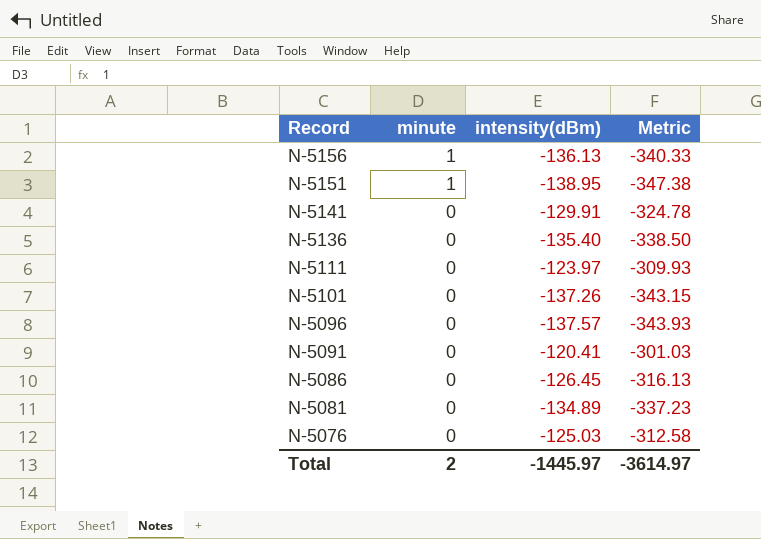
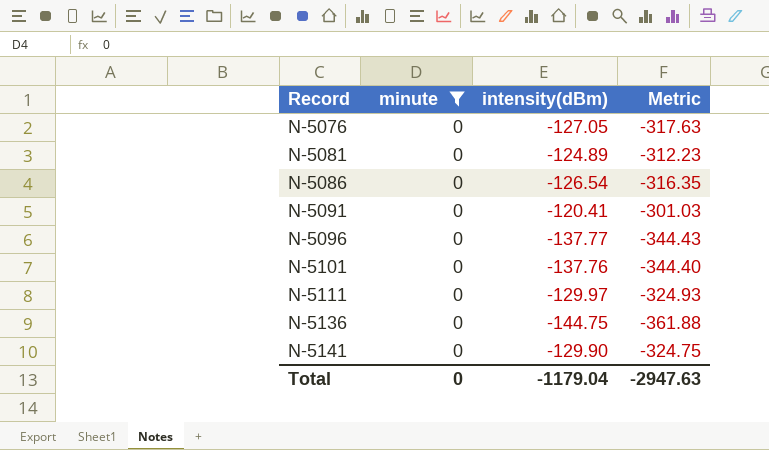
filter: none -> minute = 0
row order: Record descending -> Record ascending
N-5076 | intensity(dBm): -125.03 -> -127.05
N-5076 | Metric: -312.58 -> -317.63
N-5081 | intensity(dBm): -134.89 -> -124.89
N-5081 | Metric: -337.23 -> -312.23
N-5086 | intensity(dBm): -126.45 -> -126.54
N-5086 | Metric: -316.13 -> -316.35
N-5096 | intensity(dBm): -137.57 -> -137.77
N-5096 | Metric: -343.93 -> -344.43
N-5101 | intensity(dBm): -137.26 -> -137.76
N-5101 | Metric: -343.15 -> -344.40
N-5111 | intensity(dBm): -123.97 -> -129.97
N-5111 | Metric: -309.93 -> -324.93
N-5136 | intensity(dBm): -135.40 -> -144.75
N-5136 | Metric: -338.50 -> -361.88
N-5141 | intensity(dBm): -129.91 -> -129.90
N-5141 | Metric: -324.78 -> -324.75
Total | minute: 2 -> 0
Total | intensity(dBm): -1445.97 -> -1179.04
Total | Metric: -3614.97 -> -2947.63

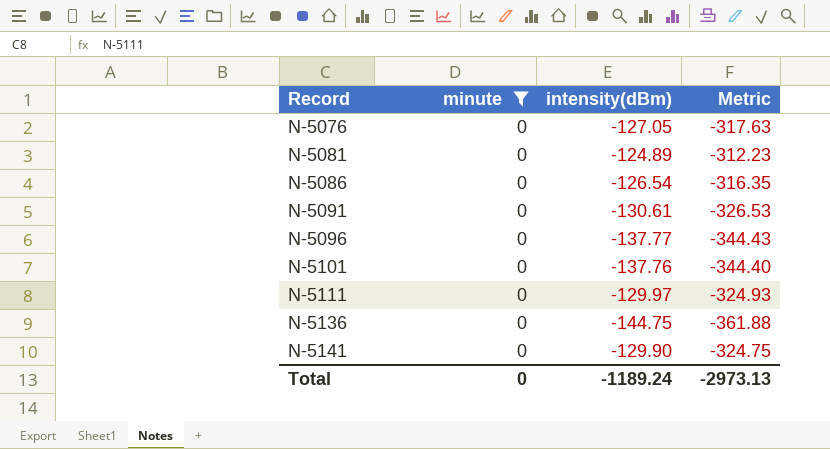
N-5091 | intensity(dBm): -120.41 -> -130.61
N-5091 | Metric: -301.03 -> -326.53
Total | intensity(dBm): -1179.04 -> -1189.24
Total | Metric: -2947.63 -> -2973.13

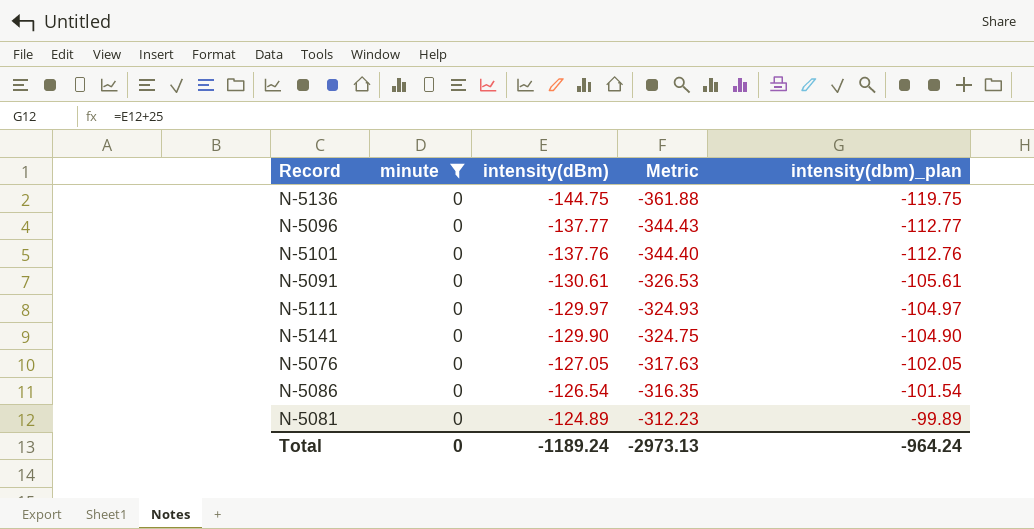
row order: Record ascending -> intensity(dBm) ascending
column intensity(dbm)_plan | formula: none -> [intensity(dBm)] + 25

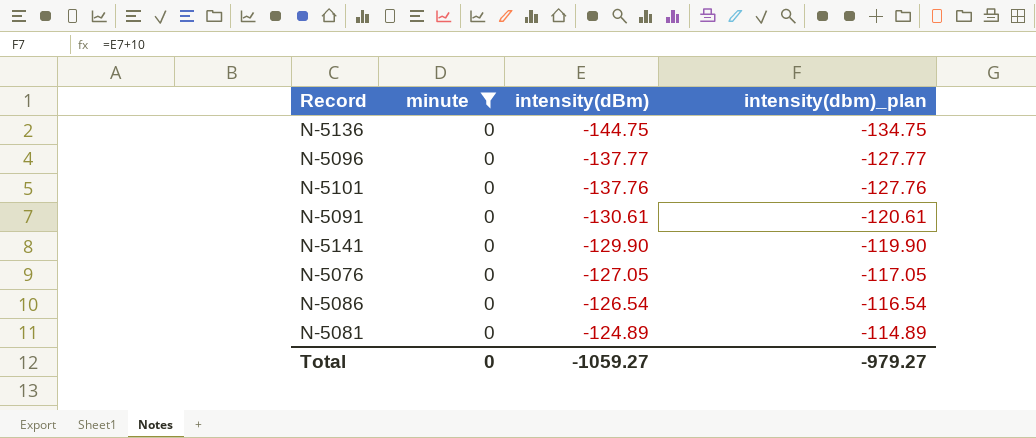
column Metric | formula: [intensity(dBm)] * 2.5 -> none
column intensity(dbm)_plan | formula: [intensity(dBm)] + 25 -> [intensity(dBm)] + 10
row N-5111: 0 | -129.97 | -324.93 | -104.97 -> none
Total | intensity(dBm): -1189.24 -> -1059.27
Total | intensity(dbm)_plan: -964.24 -> -979.27

